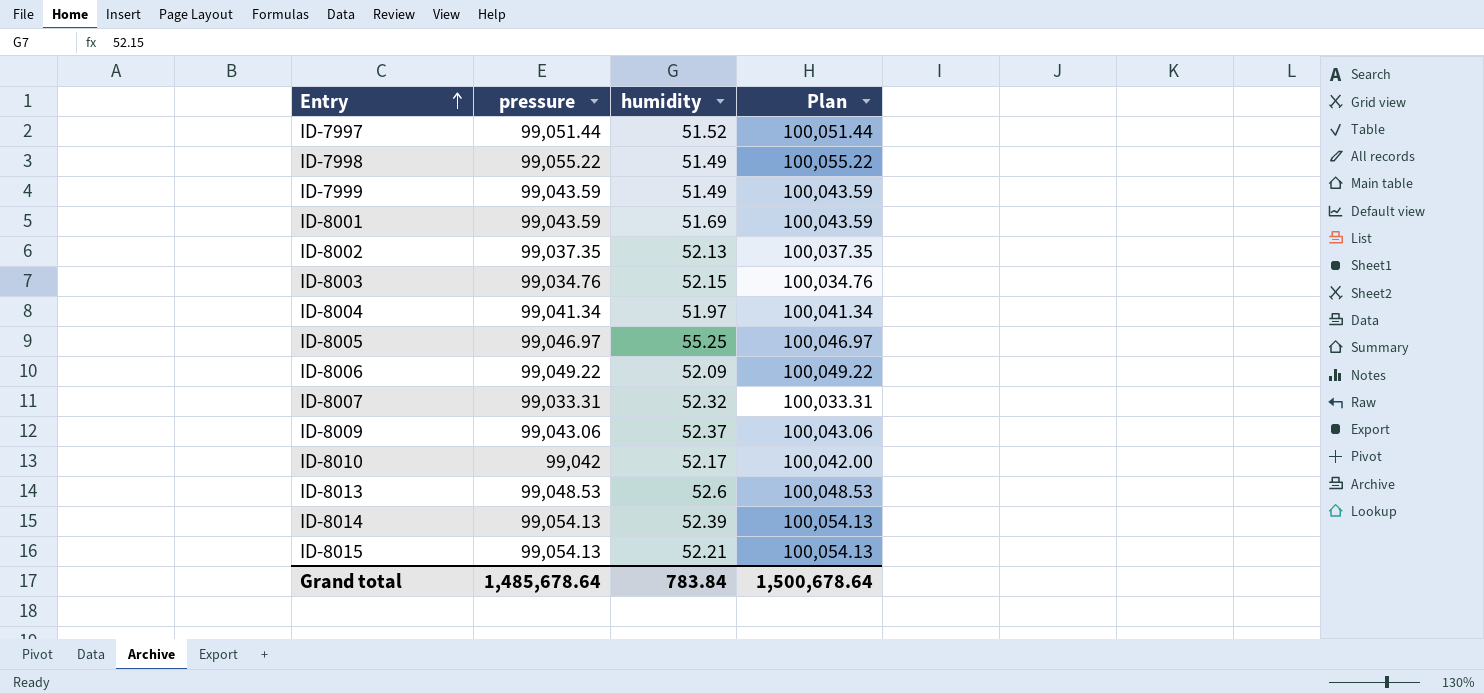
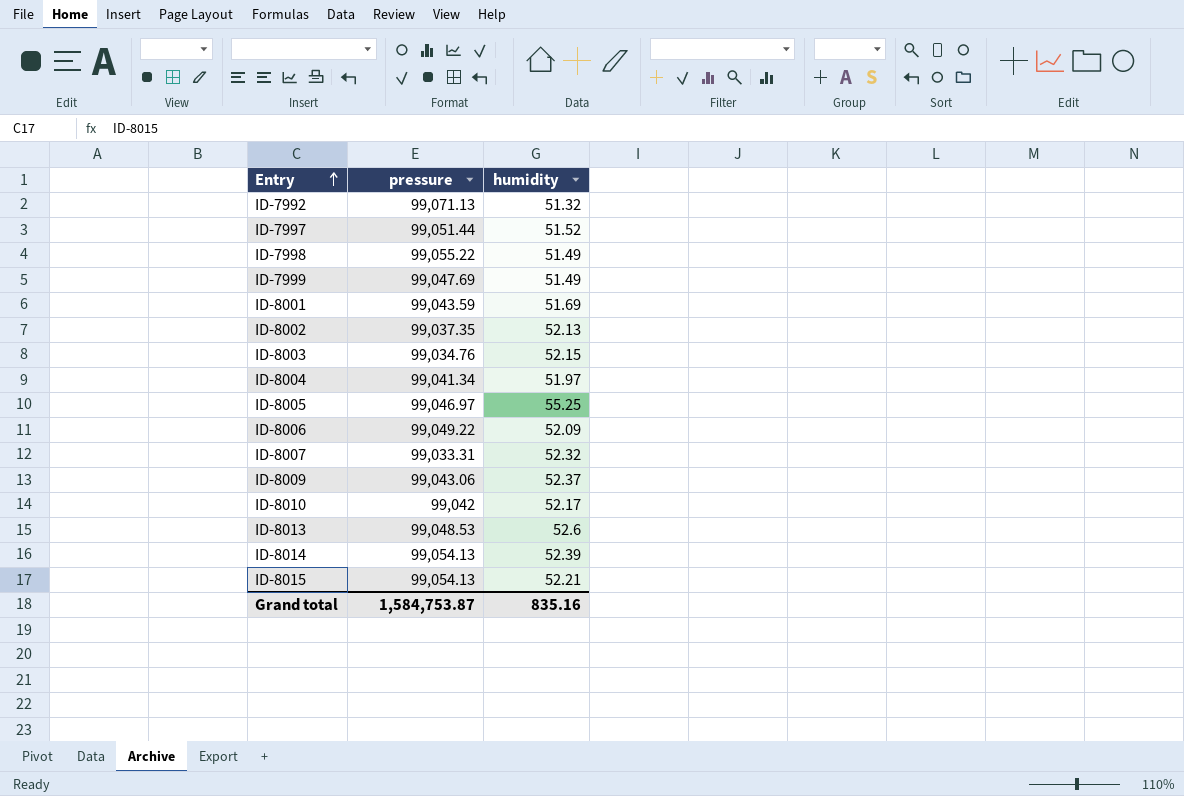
column Plan | formula: [pressure] + 1000 -> none
row ID-7992: none -> 99,071.13 | 51.32
ID-7999 | pressure: 99,043.59 -> 99,047.69
Grand total | pressure: 1,485,678.64 -> 1,584,753.87
Grand total | humidity: 783.84 -> 835.16

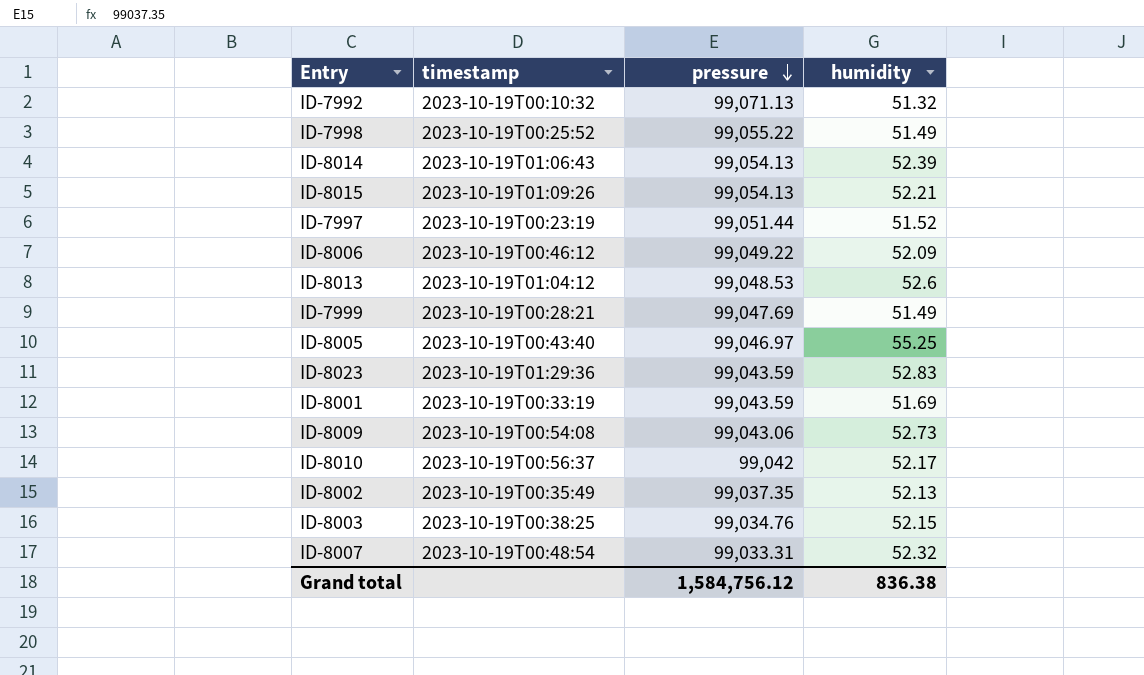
row order: Entry ascending -> pressure descending
column timestamp | position: none -> 2
row ID-8004: 99,041.34 | 51.97 -> none
row ID-8023: none -> 2023-10-19T01:29:36 | 99,043.59 | 52.83
ID-8009 | humidity: 52.37 -> 52.73
Grand total | pressure: 1,584,753.87 -> 1,584,756.12
Grand total | humidity: 835.16 -> 836.38

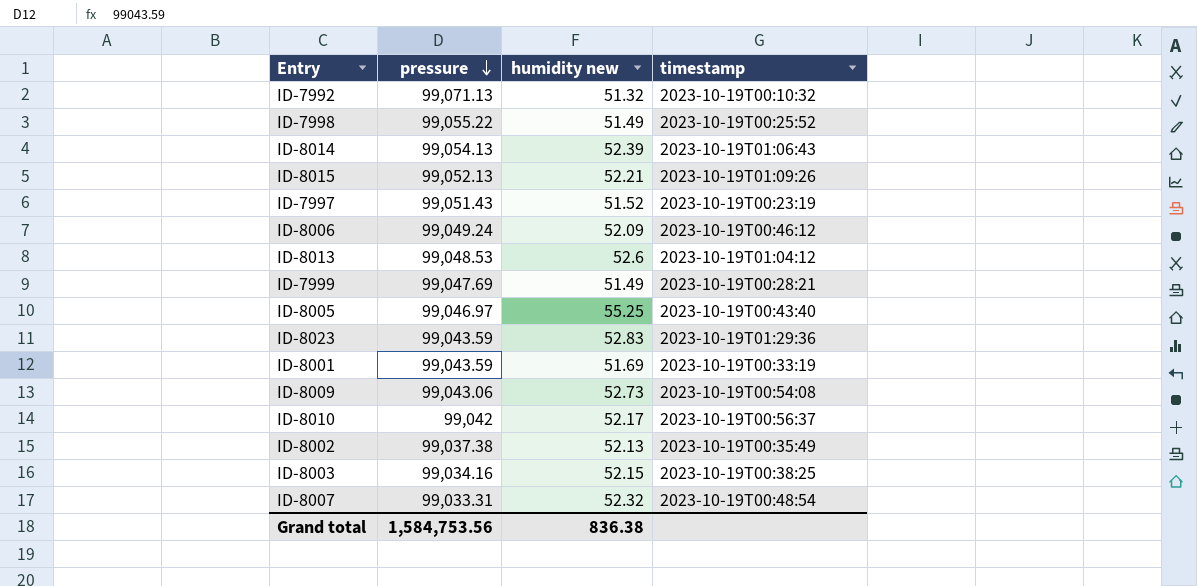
column name: humidity -> humidity new
column timestamp | position: 2 -> 4
ID-8015 | pressure: 99,054.13 -> 99,052.13
ID-7997 | pressure: 99,051.44 -> 99,051.43
ID-8006 | pressure: 99,049.22 -> 99,049.24
ID-8002 | pressure: 99,037.35 -> 99,037.38
ID-8003 | pressure: 99,034.76 -> 99,034.16
Grand total | pressure: 1,584,756.12 -> 1,584,753.56

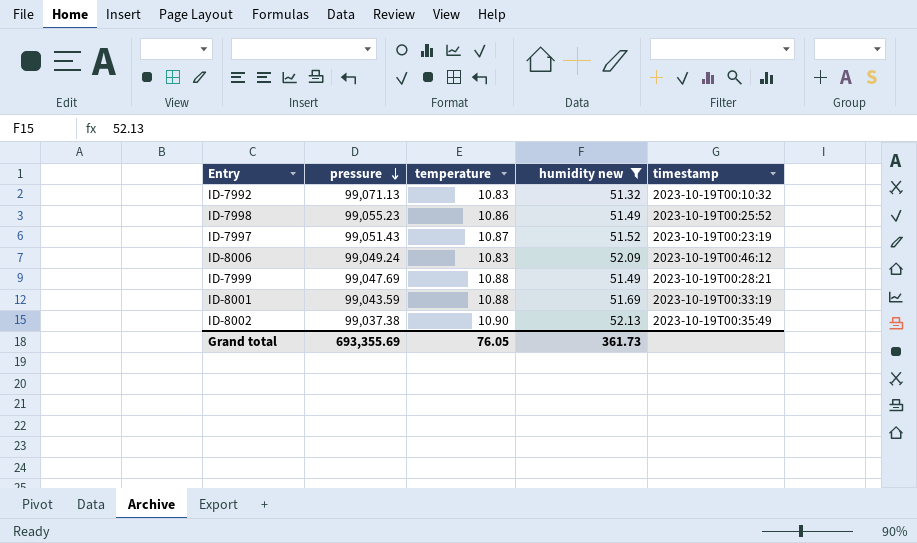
filter: none -> humidity new <= 52.13
column temperature | position: none -> 3
ID-7998 | pressure: 99,055.22 -> 99,055.23
Grand total | pressure: 1,584,753.56 -> 693,355.69
Grand total | humidity new: 836.38 -> 361.73

